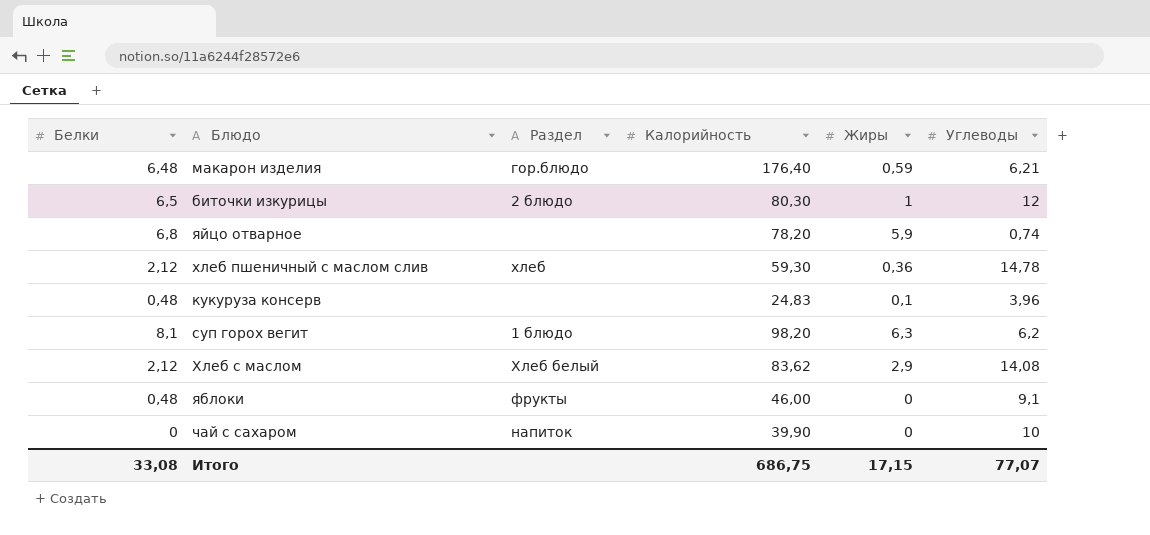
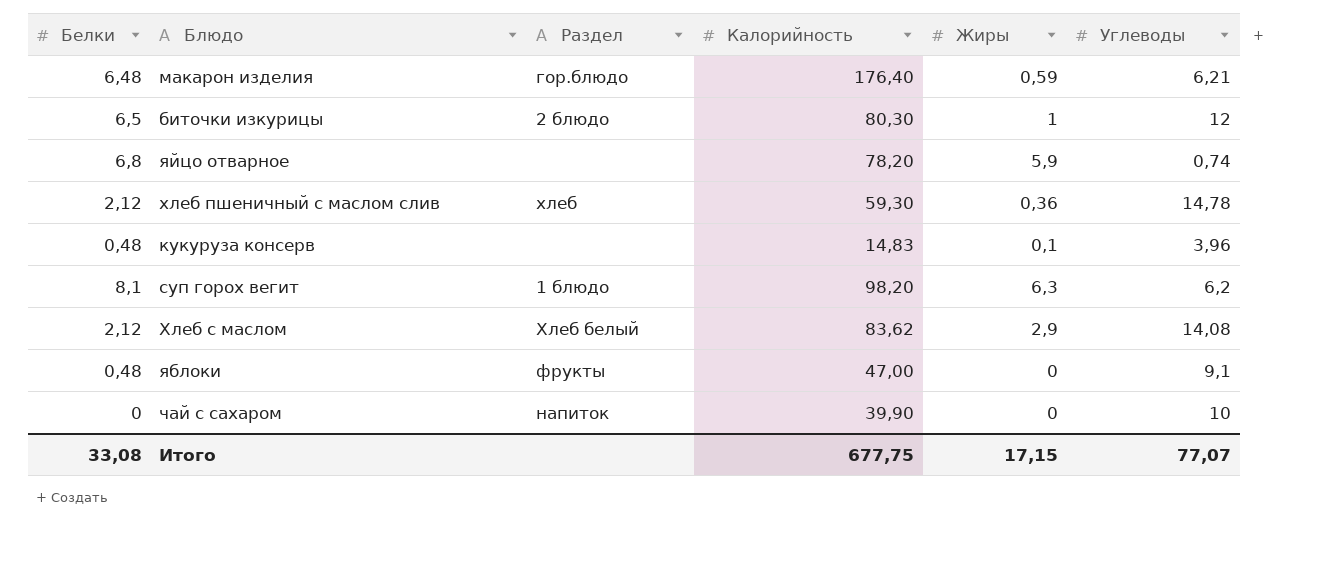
кукуруза консерв | Калорийность: 24,83 -> 14,83
яблоки | Калорийность: 46,00 -> 47,00
Итого | Калорийность: 686,75 -> 677,75

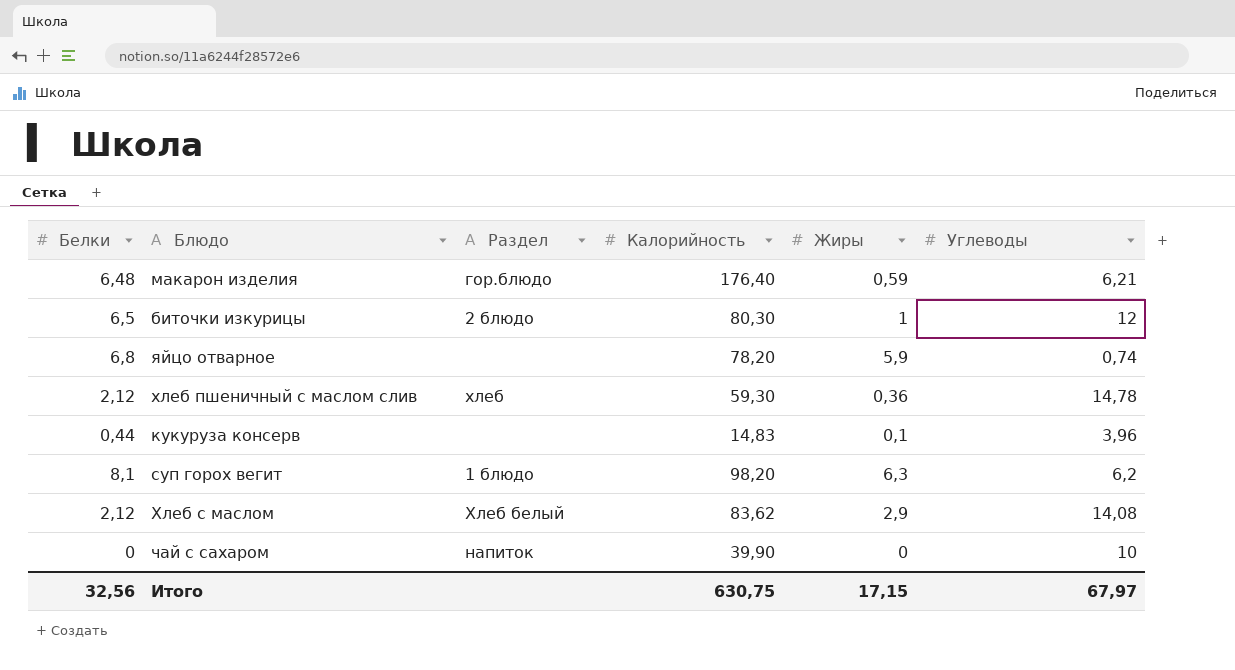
row яблоки: 0,48 | фрукты | 47,00 | 0 | 9,1 -> none
кукуруза консерв | Белки: 0,48 -> 0,44
Итого | Белки: 33,08 -> 32,56
Итого | Калорийность: 677,75 -> 630,75
Итого | Углеводы: 77,07 -> 67,97

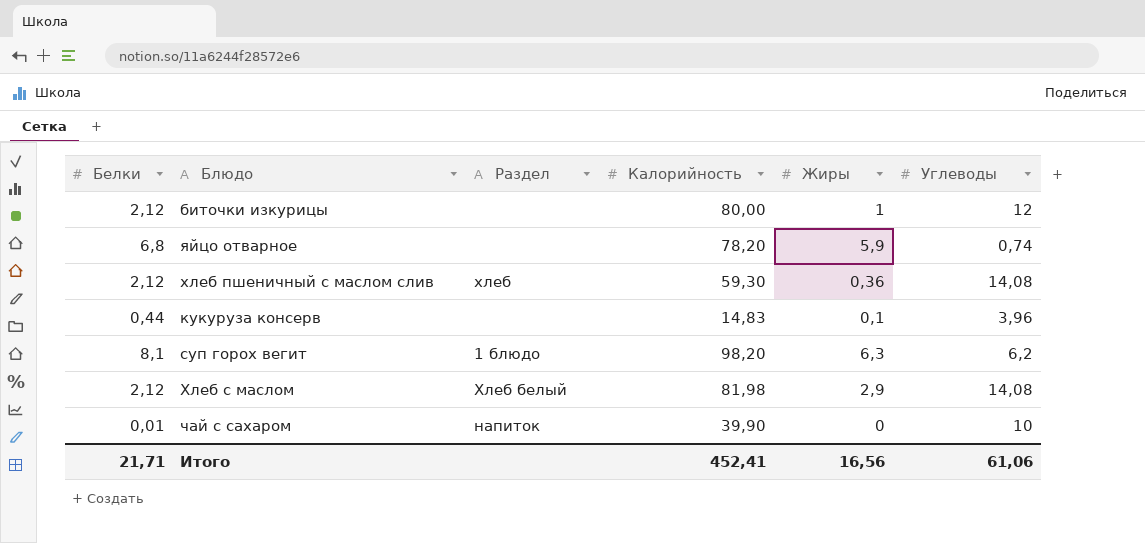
row макарон изделия: 6,48 | гор.блюдо | 176,40 | 0,59 | 6,21 -> none
биточки изкурицы | Белки: 6,5 -> 2,12
биточки изкурицы | Раздел: 2 блюдо -> none
биточки изкурицы | Калорийность: 80,30 -> 80,00
хлеб пшеничный с маслом слив | Углеводы: 14,78 -> 14,08
Хлеб с маслом | Калорийность: 83,62 -> 81,98
чай с сахаром | Белки: 0 -> 0,01
Итого | Белки: 32,56 -> 21,71
Итого | Калорийность: 630,75 -> 452,41
Итого | Жиры: 17,15 -> 16,56
Итого | Углеводы: 67,97 -> 61,06

